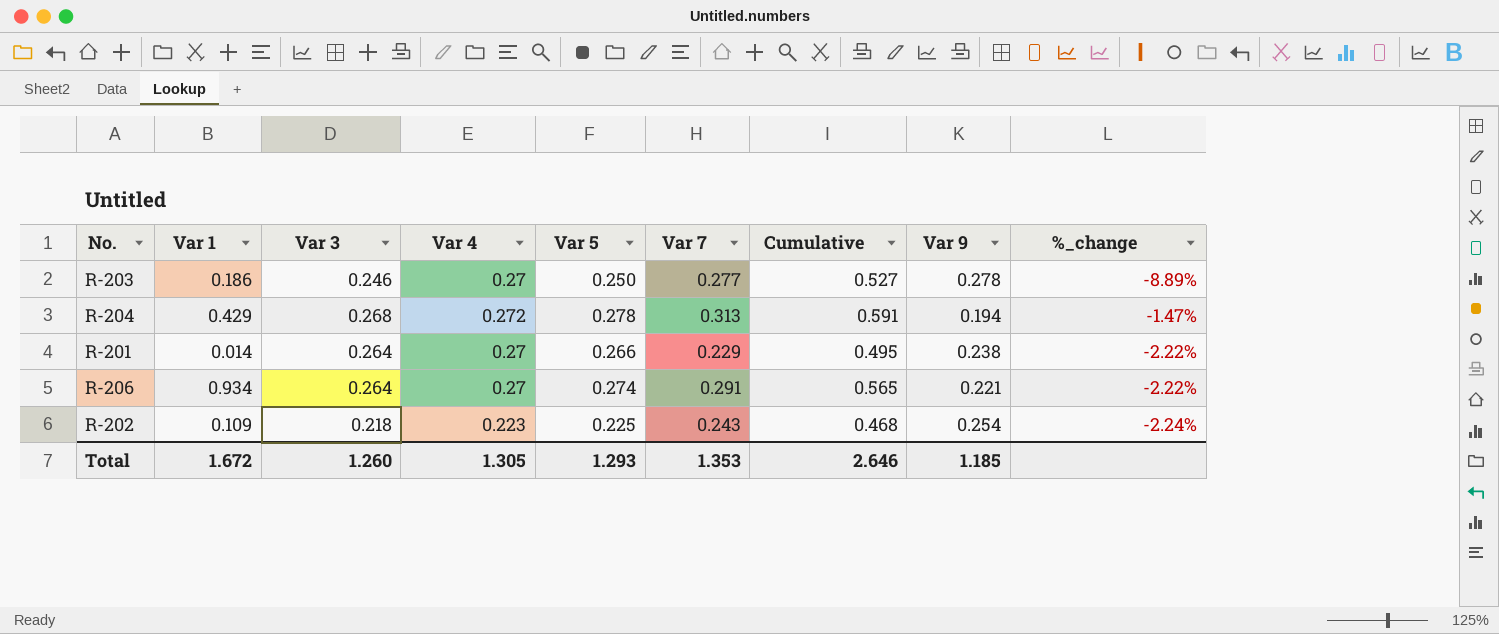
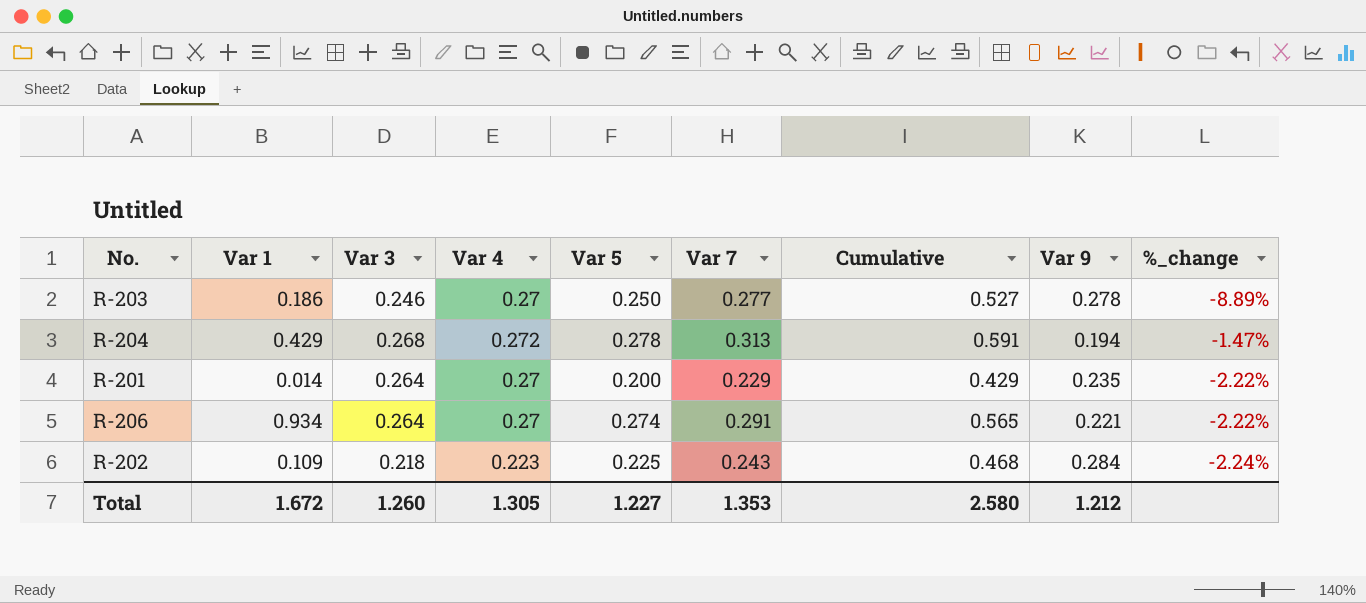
R-201 | Var 5: 0.266 -> 0.200
R-201 | Cumulative: 0.495 -> 0.429
R-201 | Var 9: 0.238 -> 0.235
R-202 | Var 9: 0.254 -> 0.284
Total | Var 5: 1.293 -> 1.227
Total | Cumulative: 2.646 -> 2.580
Total | Var 9: 1.185 -> 1.212

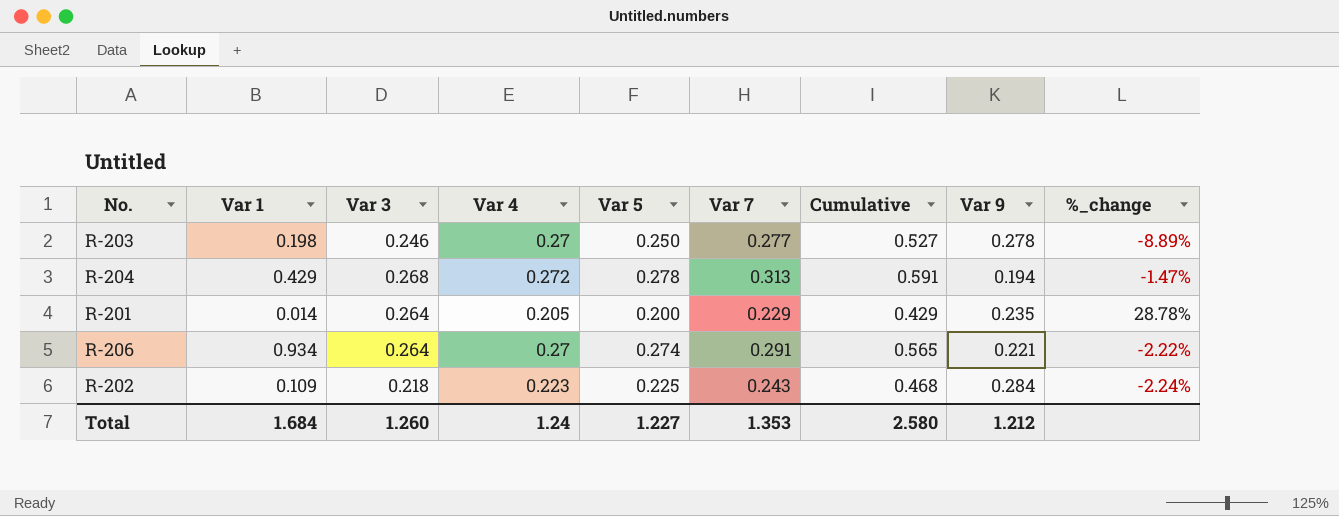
R-203 | Var 1: 0.186 -> 0.198
R-201 | Var 4: 0.27 -> 0.205
R-201 | %_change: -2.22% -> 28.78%
Total | Var 1: 1.672 -> 1.684
Total | Var 4: 1.305 -> 1.24

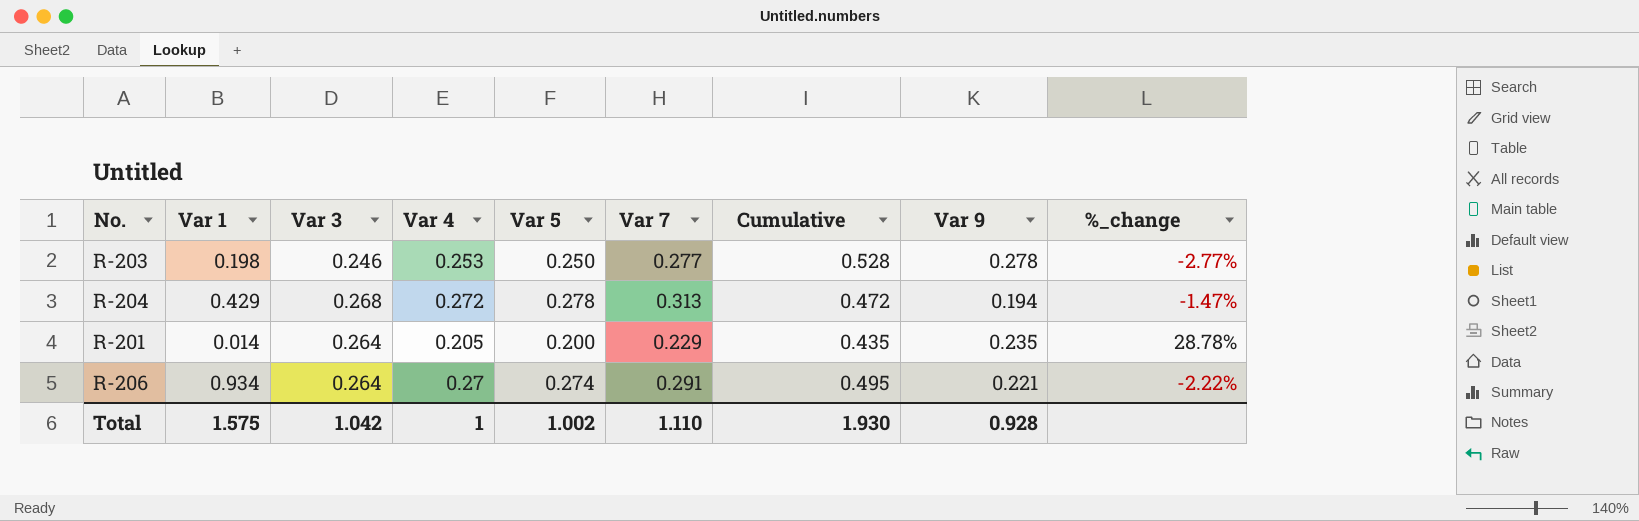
column Cumulative | formula: [Var 5] + [Var 7] -> [Var 5] + [Var 9]
row R-202: 0.109 | 0.218 | 0.223 | 0.225 | 0.243 | 0.468 | 0.284 | -2.24% -> none
R-203 | Var 4: 0.27 -> 0.253
R-203 | %_change: -8.89% -> -2.77%
Total | Var 1: 1.684 -> 1.575
Total | Var 3: 1.260 -> 1.042
Total | Var 4: 1.24 -> 1
Total | Var 5: 1.227 -> 1.002
Total | Var 7: 1.353 -> 1.110
Total | Cumulative: 2.580 -> 1.930
Total | Var 9: 1.212 -> 0.928

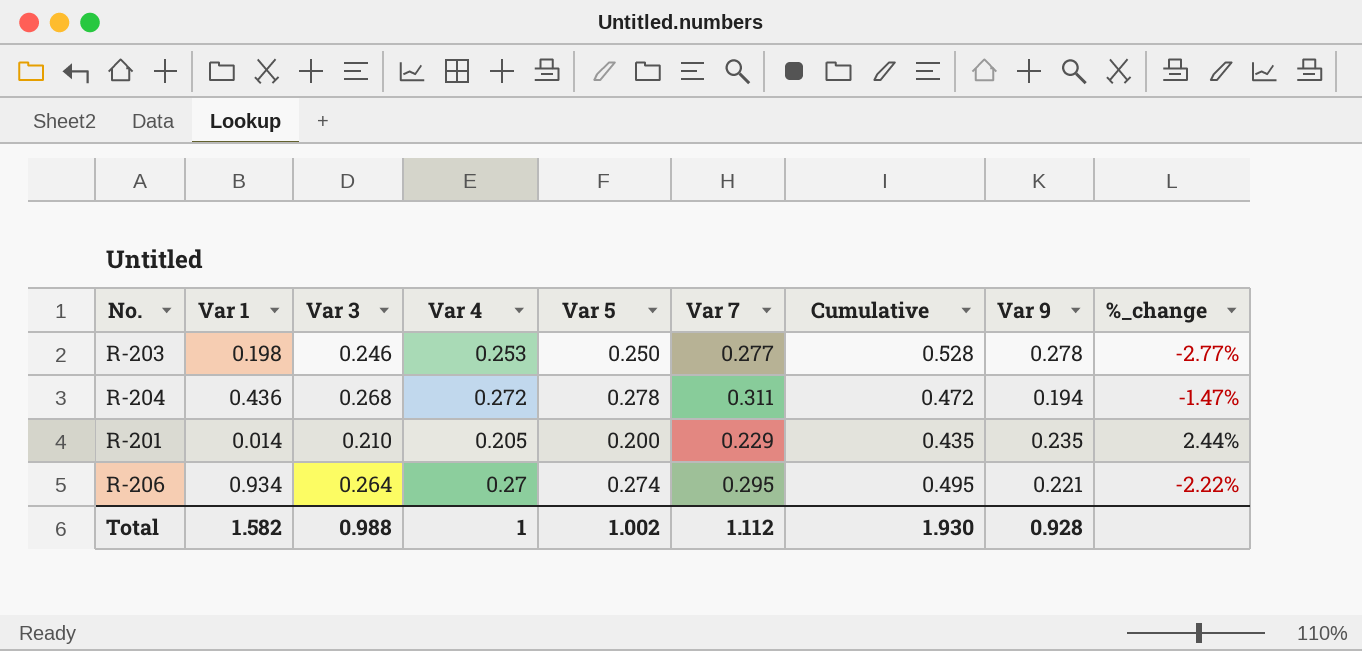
R-204 | Var 1: 0.429 -> 0.436
R-204 | Var 7: 0.313 -> 0.311
R-201 | Var 3: 0.264 -> 0.210
R-201 | %_change: 28.78% -> 2.44%
R-206 | Var 7: 0.291 -> 0.295
Total | Var 1: 1.575 -> 1.582
Total | Var 3: 1.042 -> 0.988
Total | Var 7: 1.110 -> 1.112

